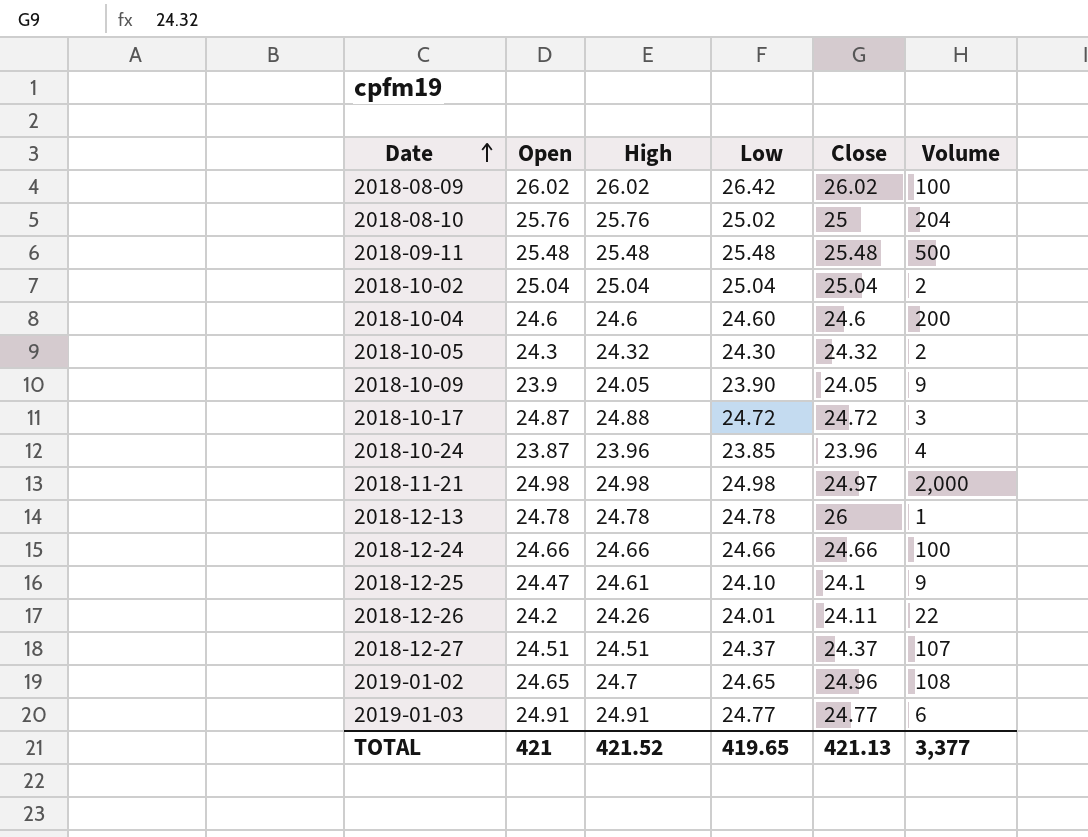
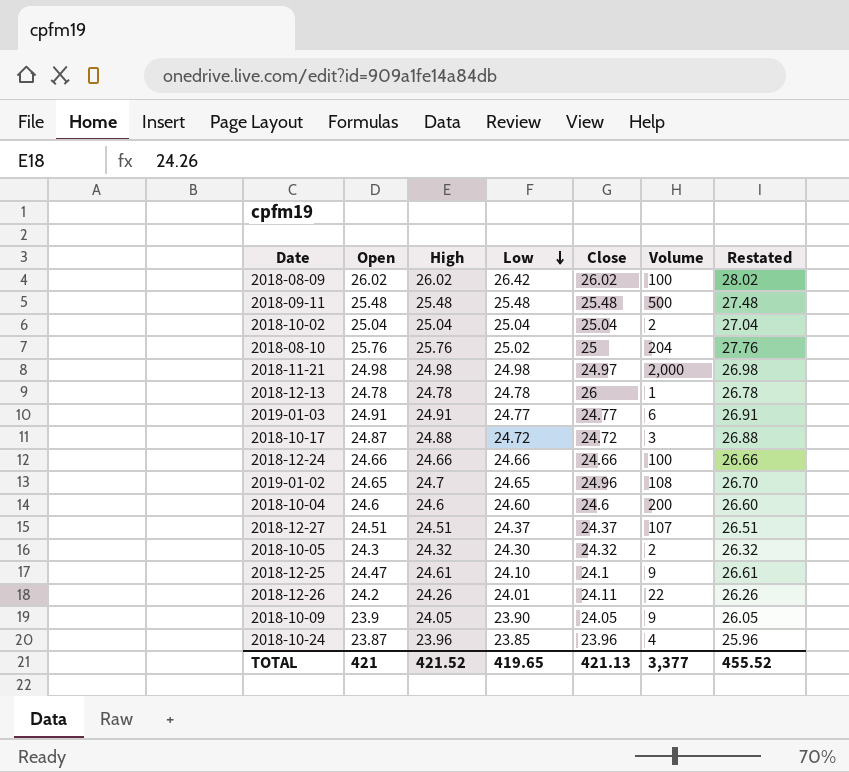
row order: Date ascending -> Low descending
column Restated | formula: none -> [High] + 2

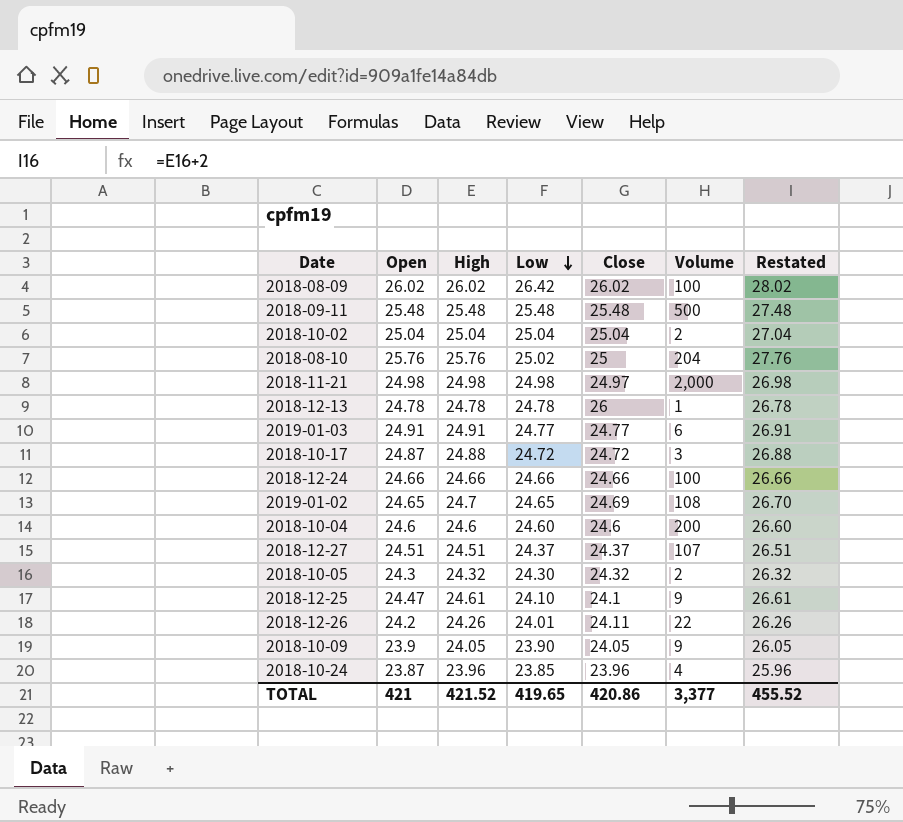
2019-01-02 | Close: 24.96 -> 24.69
TOTAL | Close: 421.13 -> 420.86

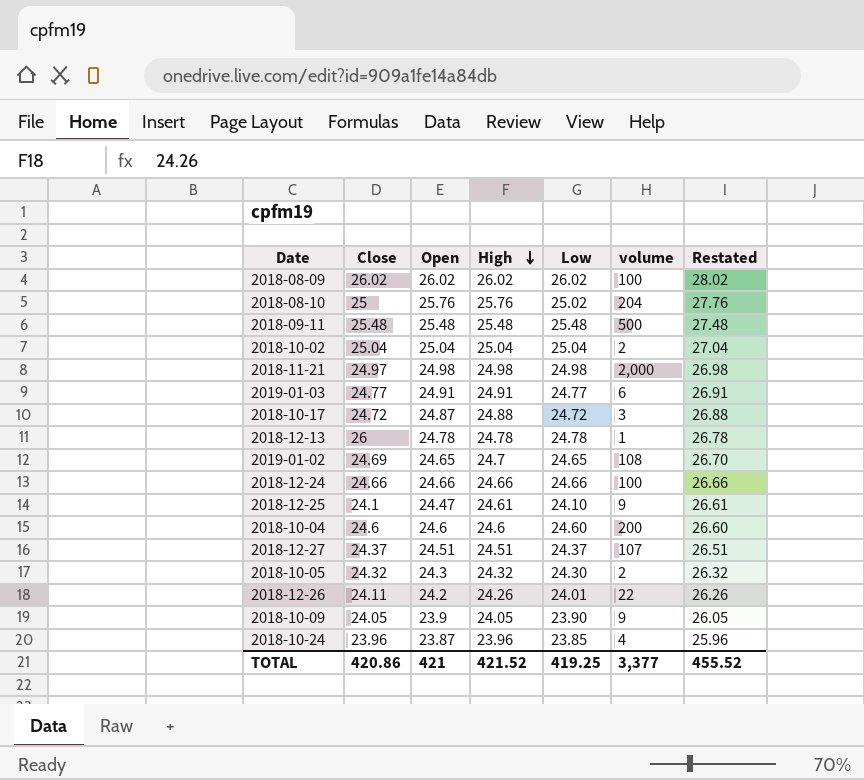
row order: Low descending -> High descending
column Close | position: 5 -> 2
column name: Volume -> volume
2018-08-09 | Low: 26.42 -> 26.02
TOTAL | Low: 419.65 -> 419.25

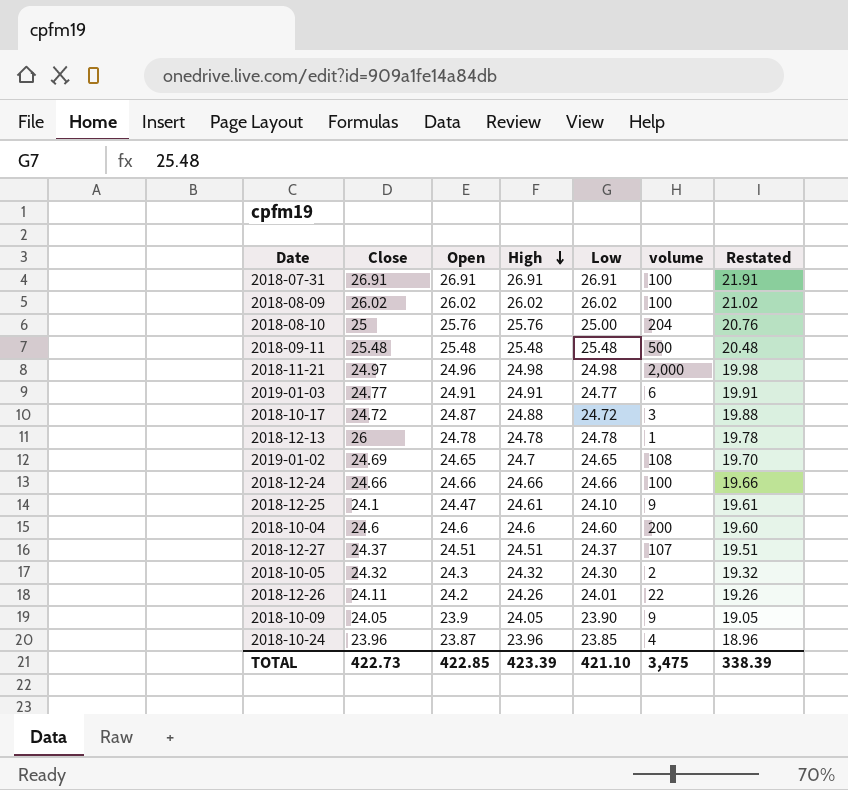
column Restated | formula: [High] + 2 -> [High] - 5
row 2018-10-02: 25.04 | 25.04 | 25.04 | 25.04 | 2 | 27.04 -> none
row 2018-07-31: none -> 26.91 | 26.91 | 26.91 | 26.91 | 100 | 21.91
2018-08-10 | Low: 25.02 -> 25.00
2018-11-21 | Open: 24.98 -> 24.96
TOTAL | Close: 420.86 -> 422.73
TOTAL | Open: 421 -> 422.85
TOTAL | High: 421.52 -> 423.39
TOTAL | Low: 419.25 -> 421.10
TOTAL | volume: 3,377 -> 3,475
TOTAL | Restated: 455.52 -> 338.39

